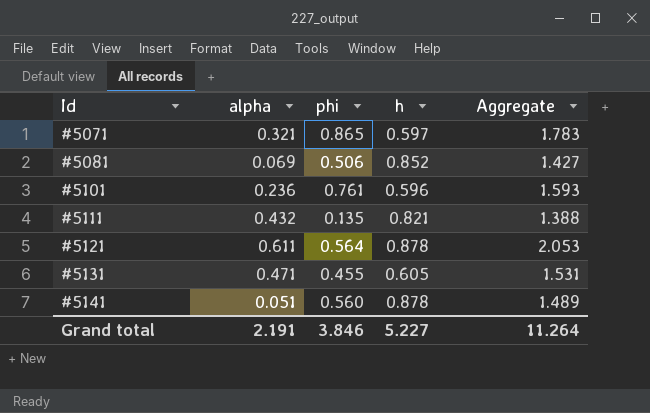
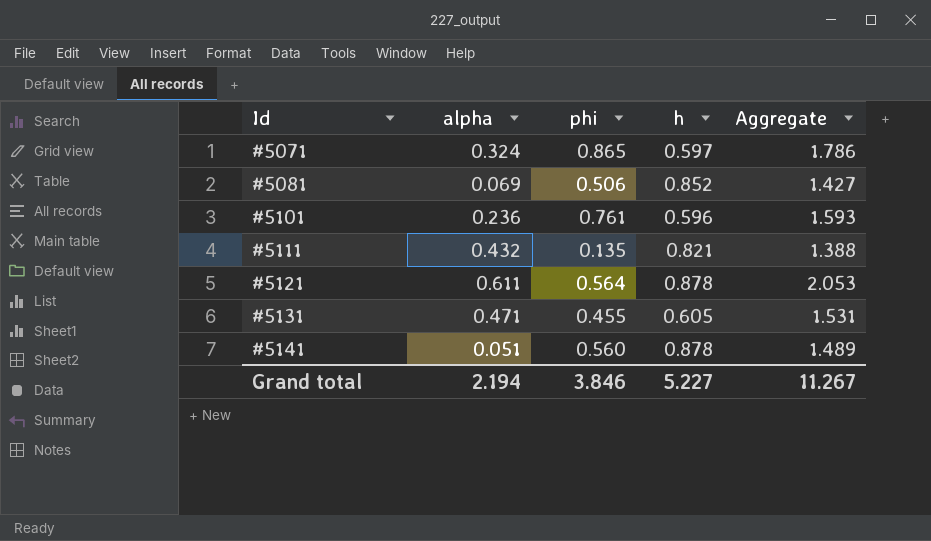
#5071 | alpha: 0.321 -> 0.324
#5071 | Aggregate: 1.783 -> 1.786
Grand total | alpha: 2.191 -> 2.194
Grand total | Aggregate: 11.264 -> 11.267

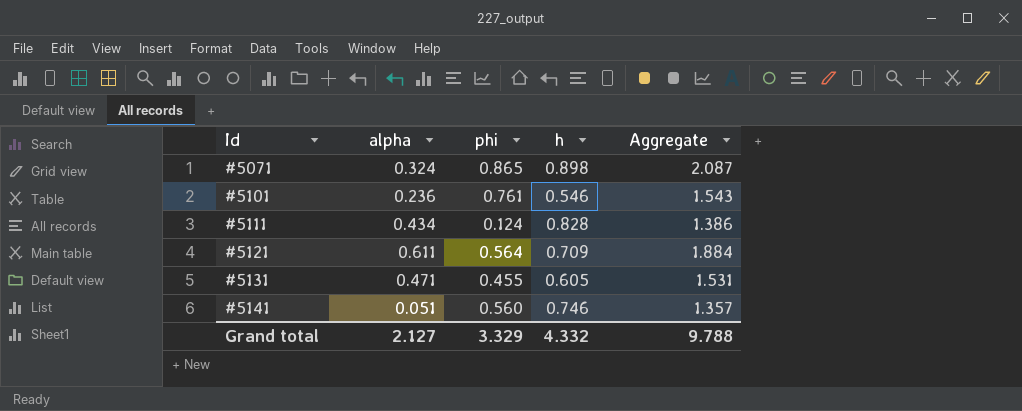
row #5081: 0.069 | 0.506 | 0.852 | 1.427 -> none
#5071 | h: 0.597 -> 0.898
#5071 | Aggregate: 1.786 -> 2.087
#5101 | h: 0.596 -> 0.546
#5101 | Aggregate: 1.593 -> 1.543
#5111 | alpha: 0.432 -> 0.434
#5111 | phi: 0.135 -> 0.124
#5111 | h: 0.821 -> 0.828
#5111 | Aggregate: 1.388 -> 1.386
#5121 | h: 0.878 -> 0.709
#5121 | Aggregate: 2.053 -> 1.884
#5141 | h: 0.878 -> 0.746
#5141 | Aggregate: 1.489 -> 1.357
Grand total | alpha: 2.194 -> 2.127
Grand total | phi: 3.846 -> 3.329
Grand total | h: 5.227 -> 4.332
Grand total | Aggregate: 11.267 -> 9.788

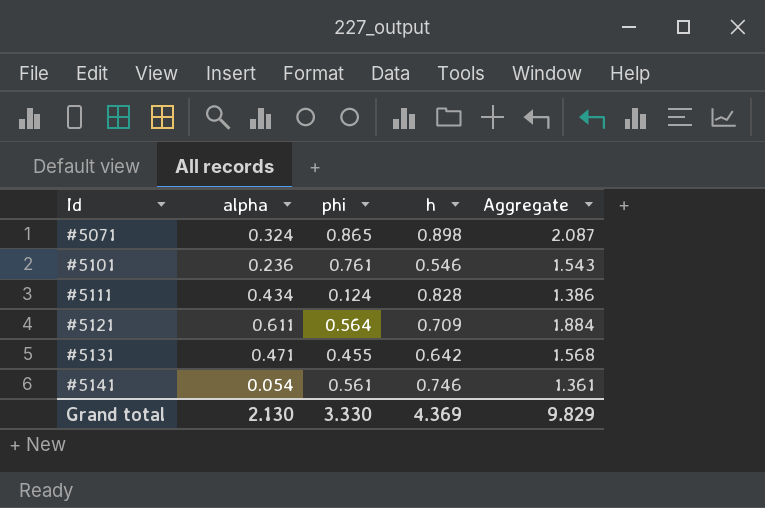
#5131 | h: 0.605 -> 0.642
#5131 | Aggregate: 1.531 -> 1.568
#5141 | alpha: 0.051 -> 0.054
#5141 | phi: 0.560 -> 0.561
#5141 | Aggregate: 1.357 -> 1.361
Grand total | alpha: 2.127 -> 2.130
Grand total | phi: 3.329 -> 3.330
Grand total | h: 4.332 -> 4.369
Grand total | Aggregate: 9.788 -> 9.829

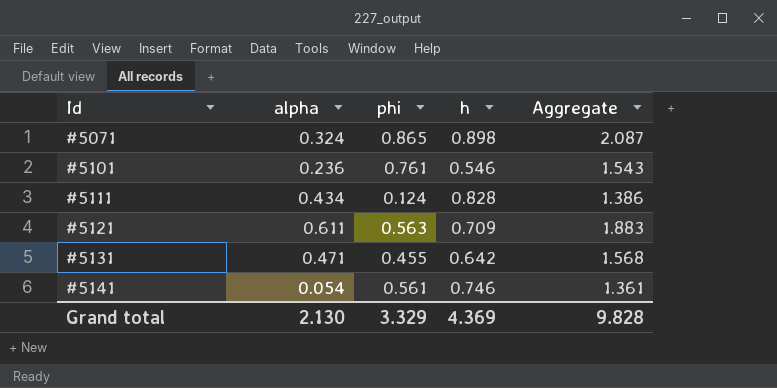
#5121 | phi: 0.564 -> 0.563
#5121 | Aggregate: 1.884 -> 1.883
Grand total | phi: 3.330 -> 3.329
Grand total | Aggregate: 9.829 -> 9.828

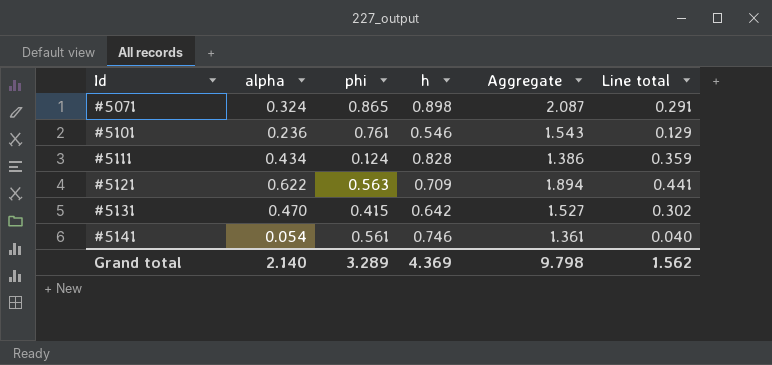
column Line total | formula: none -> [alpha] * [h]
#5121 | alpha: 0.611 -> 0.622
#5121 | Aggregate: 1.883 -> 1.894
#5131 | alpha: 0.471 -> 0.470
#5131 | phi: 0.455 -> 0.415
#5131 | Aggregate: 1.568 -> 1.527
Grand total | alpha: 2.130 -> 2.140
Grand total | phi: 3.329 -> 3.289
Grand total | Aggregate: 9.828 -> 9.798

